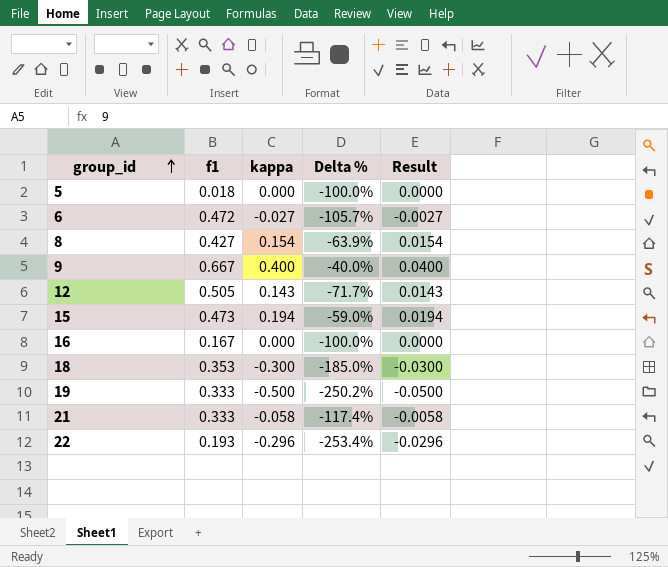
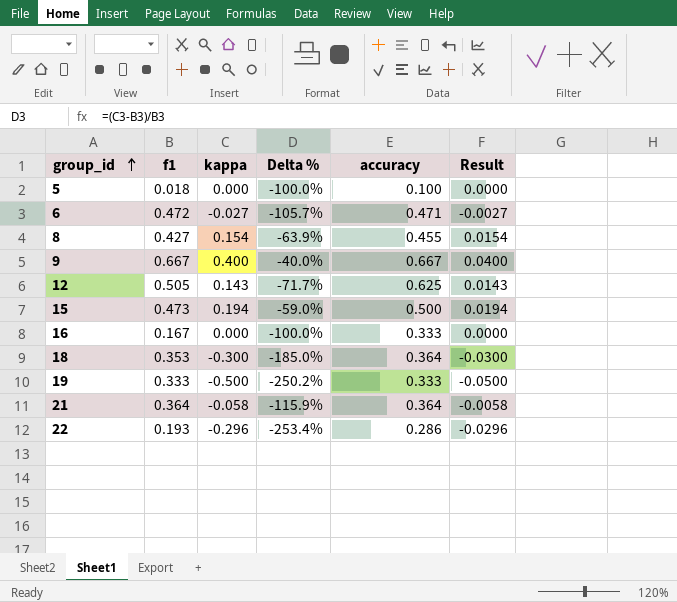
column accuracy | position: none -> 5
21 | f1: 0.333 -> 0.364
21 | Delta %: -117.4% -> -115.9%

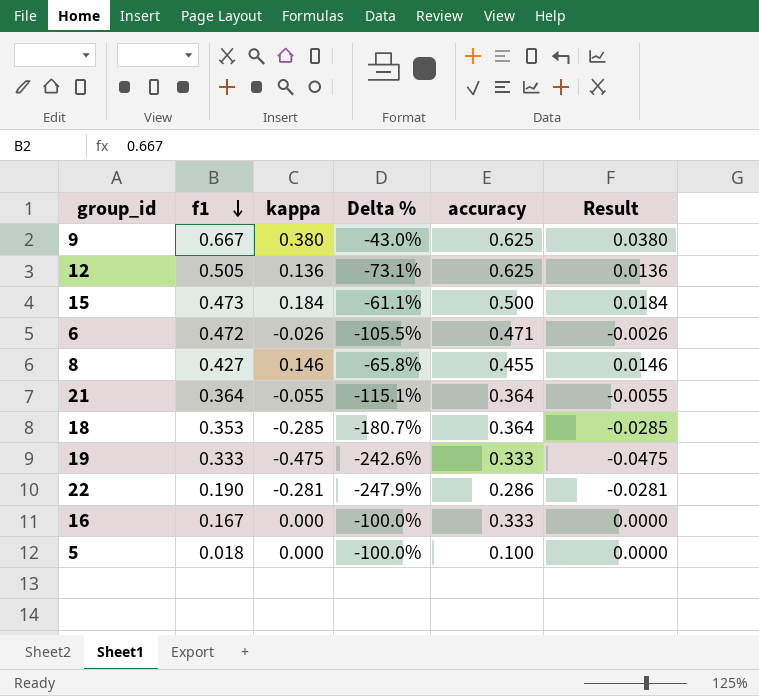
row order: group_id ascending -> f1 descending
9 | kappa: 0.400 -> 0.380
9 | Delta %: -40.0% -> -43.0%
9 | accuracy: 0.667 -> 0.625
9 | Result: 0.0400 -> 0.0380
12 | kappa: 0.143 -> 0.136
12 | Delta %: -71.7% -> -73.1%
12 | Result: 0.0143 -> 0.0136
15 | kappa: 0.194 -> 0.184
15 | Delta %: -59.0% -> -61.1%
15 | Result: 0.0194 -> 0.0184
6 | kappa: -0.027 -> -0.026
6 | Delta %: -105.7% -> -105.5%
6 | Result: -0.0027 -> -0.0026
8 | kappa: 0.154 -> 0.146
8 | Delta %: -63.9% -> -65.8%
8 | Result: 0.0154 -> 0.0146
21 | kappa: -0.058 -> -0.055
21 | Delta %: -115.9% -> -115.1%
21 | Result: -0.0058 -> -0.0055
18 | kappa: -0.300 -> -0.285
18 | Delta %: -185.0% -> -180.7%
18 | Result: -0.0300 -> -0.0285
19 | kappa: -0.500 -> -0.475
19 | Delta %: -250.2% -> -242.6%
19 | Result: -0.0500 -> -0.0475
22 | f1: 0.193 -> 0.190
22 | kappa: -0.296 -> -0.281
22 | Delta %: -253.4% -> -247.9%
22 | Result: -0.0296 -> -0.0281

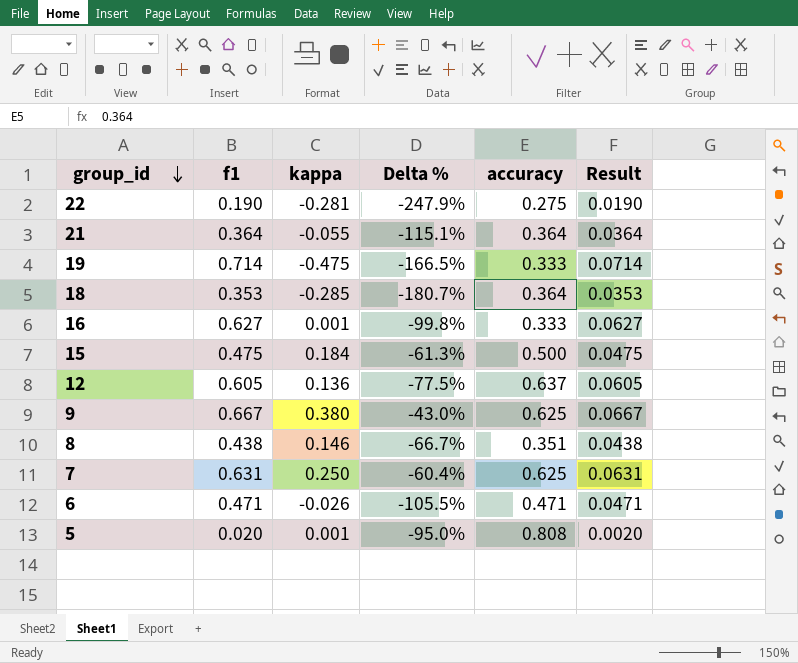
row order: f1 descending -> group_id descending
column Result | formula: [kappa] * 0.1 -> [f1] * 0.1
22 | accuracy: 0.286 -> 0.275
19 | f1: 0.333 -> 0.714
19 | Delta %: -242.6% -> -166.5%
16 | f1: 0.167 -> 0.627
16 | kappa: 0.000 -> 0.001
16 | Delta %: -100.0% -> -99.8%
15 | f1: 0.473 -> 0.475
15 | Delta %: -61.1% -> -61.3%
12 | f1: 0.505 -> 0.605
12 | Delta %: -73.1% -> -77.5%
12 | accuracy: 0.625 -> 0.637
8 | f1: 0.427 -> 0.438
8 | Delta %: -65.8% -> -66.7%
8 | accuracy: 0.455 -> 0.351
row 7: none -> 0.631 | 0.250 | -60.4% | 0.625 | 0.0631
6 | f1: 0.472 -> 0.471
5 | f1: 0.018 -> 0.020
5 | kappa: 0.000 -> 0.001
5 | Delta %: -100.0% -> -95.0%
5 | accuracy: 0.100 -> 0.808

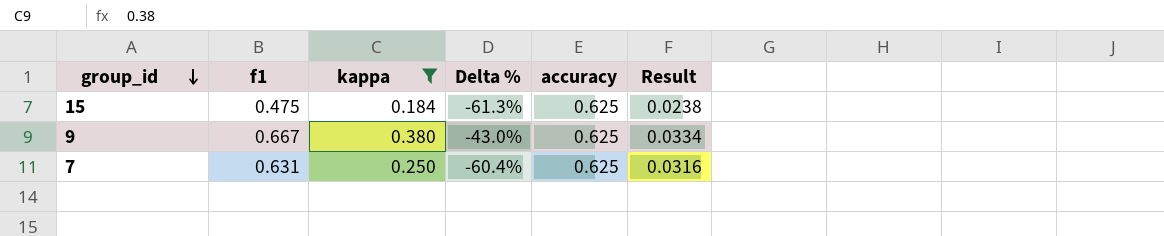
filter: none -> kappa >= 0.184
column Result | formula: [f1] * 0.1 -> [f1] * 0.05
15 | accuracy: 0.500 -> 0.625

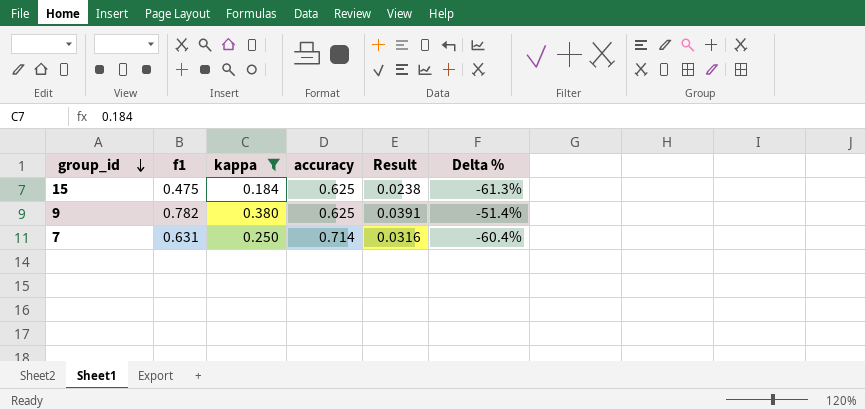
column Delta % | position: 4 -> 6
9 | f1: 0.667 -> 0.782
9 | Result: 0.0334 -> 0.0391
9 | Delta %: -43.0% -> -51.4%
7 | accuracy: 0.625 -> 0.714

